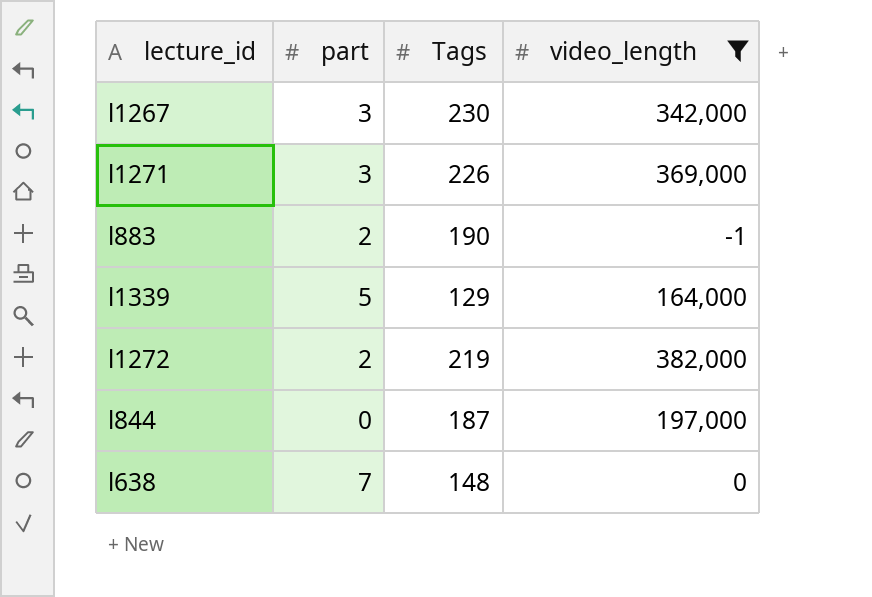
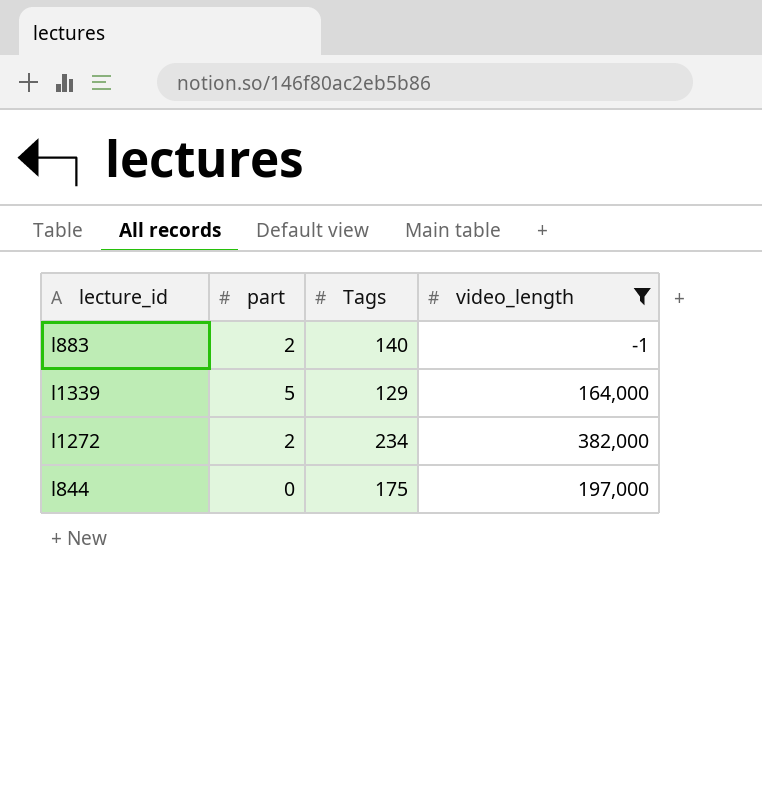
row l1267: 3 | 230 | 342,000 -> none
row l1271: 3 | 226 | 369,000 -> none
row l638: 7 | 148 | 0 -> none
l883 | Tags: 190 -> 140
l1272 | Tags: 219 -> 234
l844 | Tags: 187 -> 175

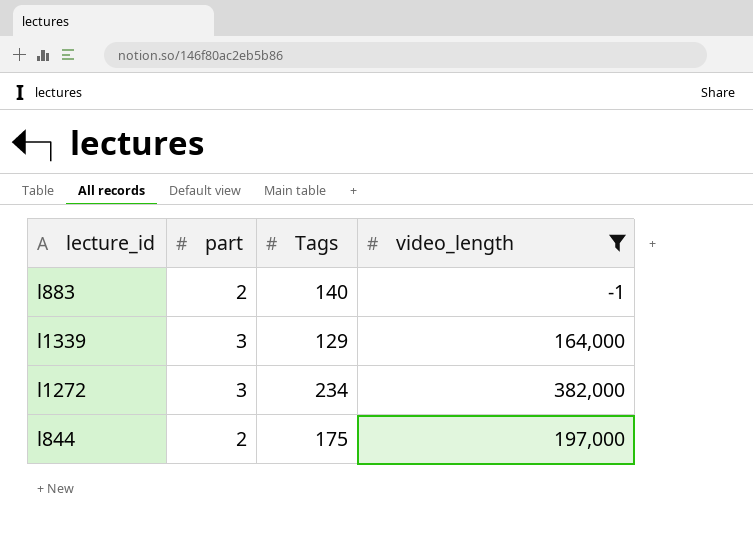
l1339 | part: 5 -> 3
l1272 | part: 2 -> 3
l844 | part: 0 -> 2

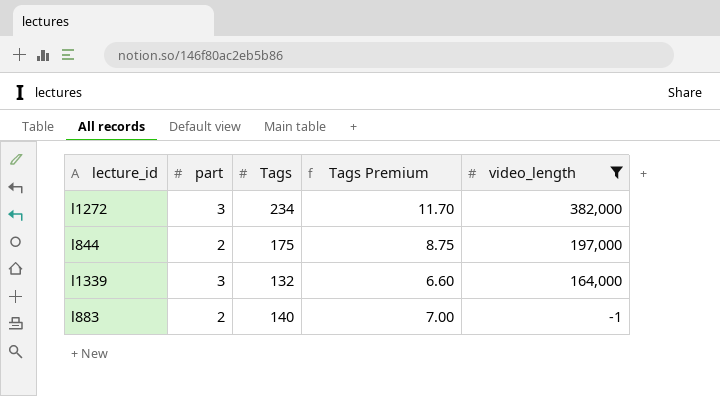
row order: none -> video_length descending
column Tags Premium | formula: none -> [Tags] * 0.05
l1339 | Tags: 129 -> 132

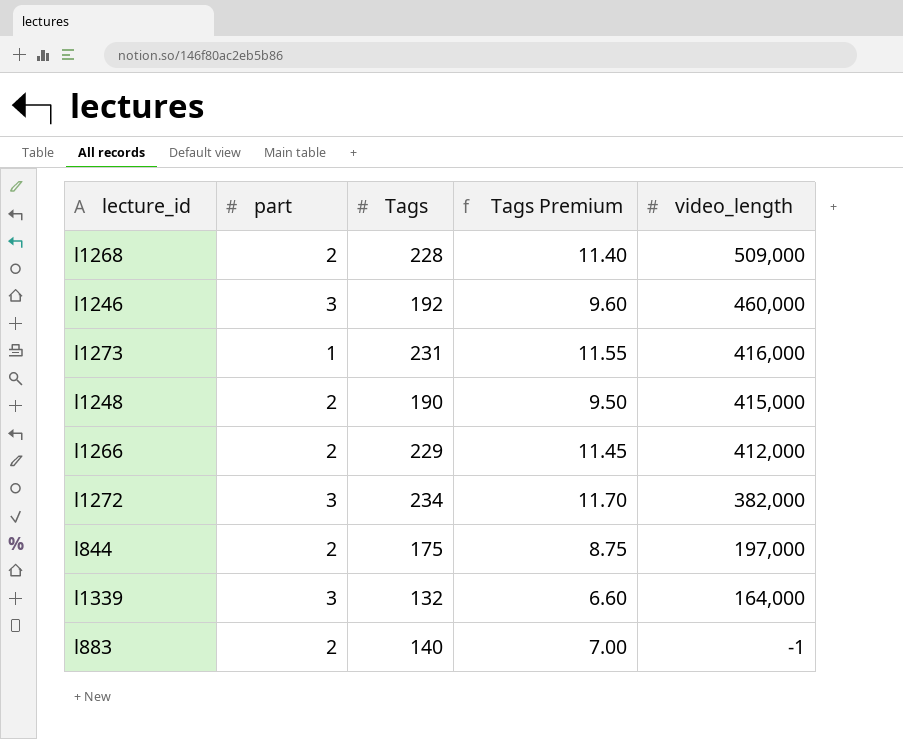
filter: video_length <= 382,000 -> none

